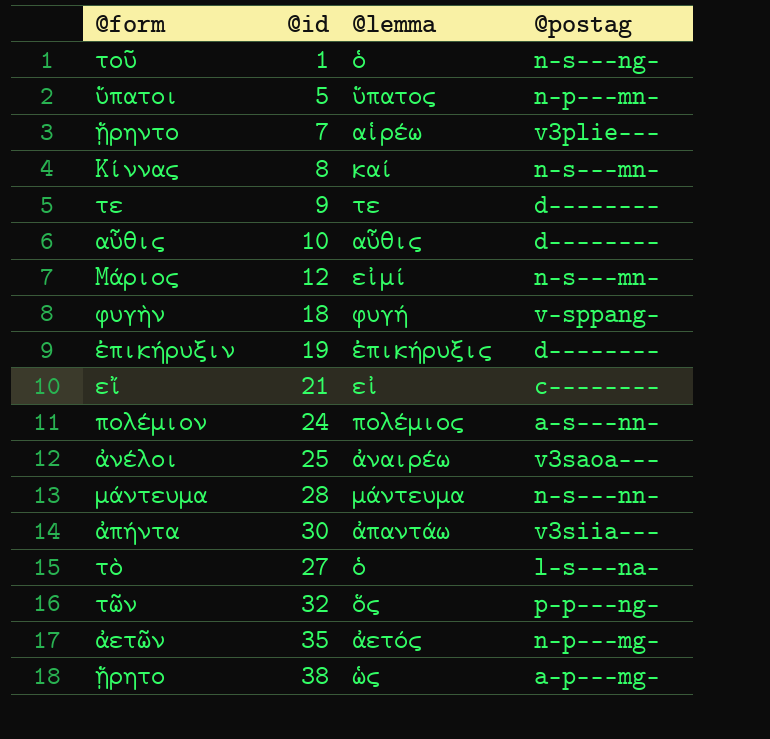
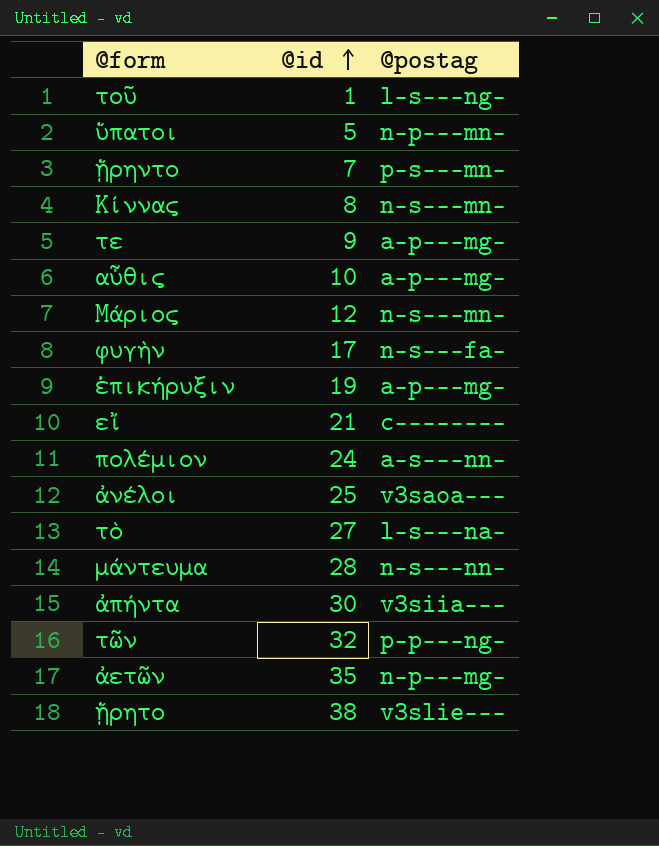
row order: none -> @id ascending
column @lemma | position: 3 -> none
τοῦ | @postag: n-s---ng- -> l-s---ng-
ᾕρηντο | @postag: v3plie--- -> p-s---mn-
τε | @postag: d-------- -> a-p---mg-
αὖθις | @postag: d-------- -> a-p---mg-
φυγὴν | @id: 18 -> 17
φυγὴν | @postag: v-sppang- -> n-s---fa-
ἐπικήρυξιν | @postag: d-------- -> a-p---mg-
ᾕρητο | @postag: a-p---mg- -> v3slie---

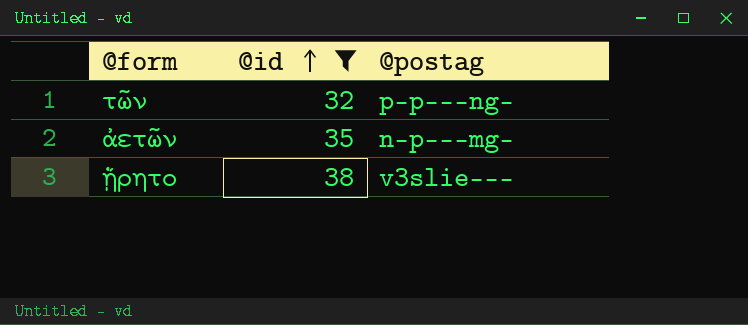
filter: none -> @id >= 32

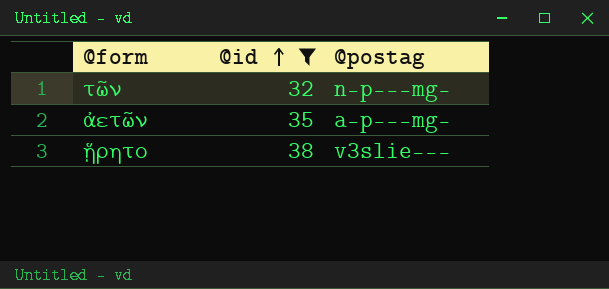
τῶν | @postag: p-p---ng- -> n-p---mg-
ἀετῶν | @postag: n-p---mg- -> a-p---mg-

